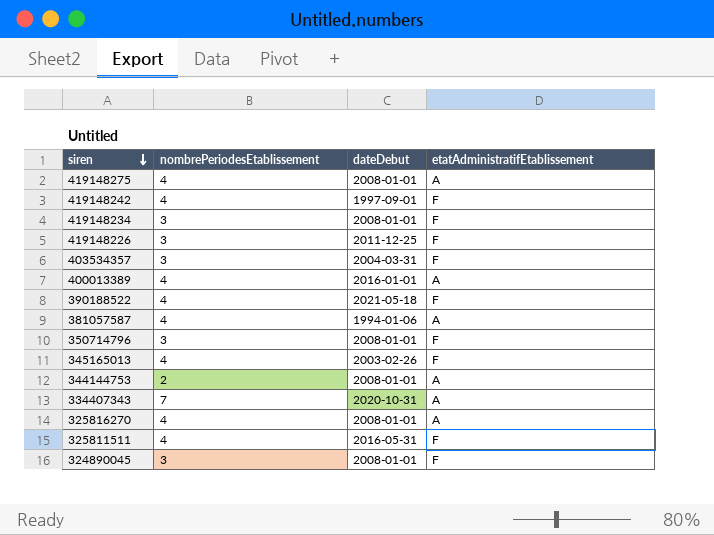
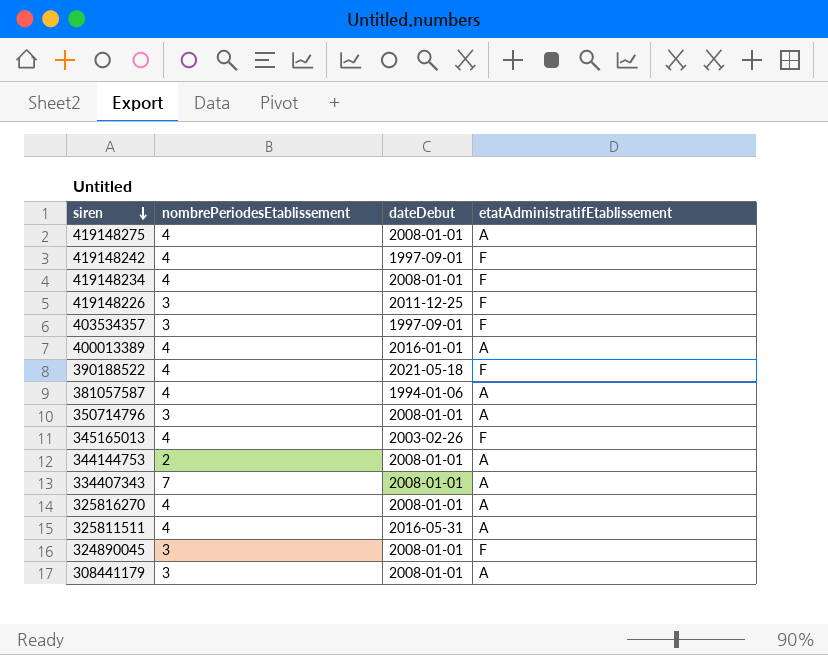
419148234 | nombrePeriodesEtablissement: 3 -> 4
403534357 | dateDebut: 2004-03-31 -> 1997-09-01
350714796 | etatAdministratifEtablissement: F -> A
334407343 | dateDebut: 2020-10-31 -> 2008-01-01
325811511 | etatAdministratifEtablissement: F -> A
row 308441179: none -> 3 | 2008-01-01 | A

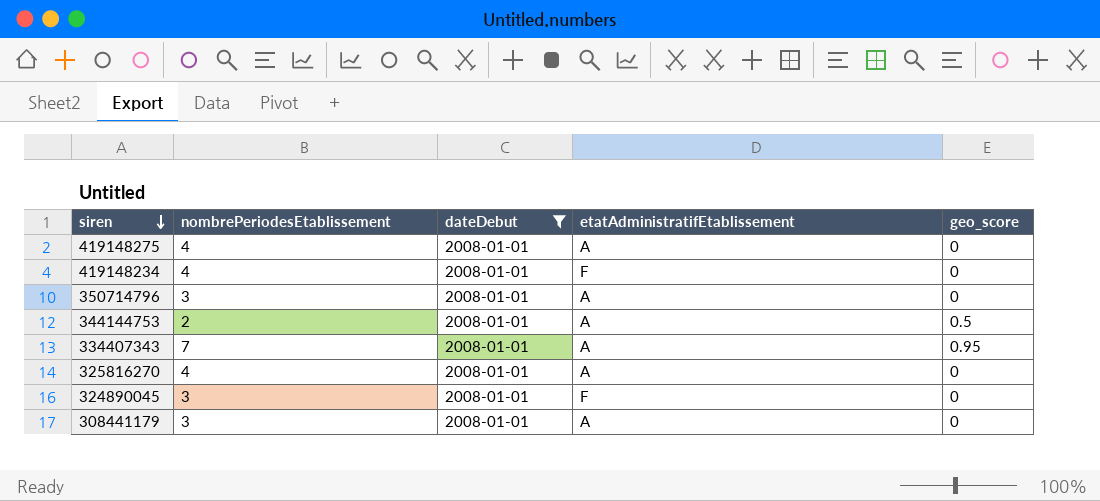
filter: none -> dateDebut = 2008-01-01
column geo_score | position: none -> 5

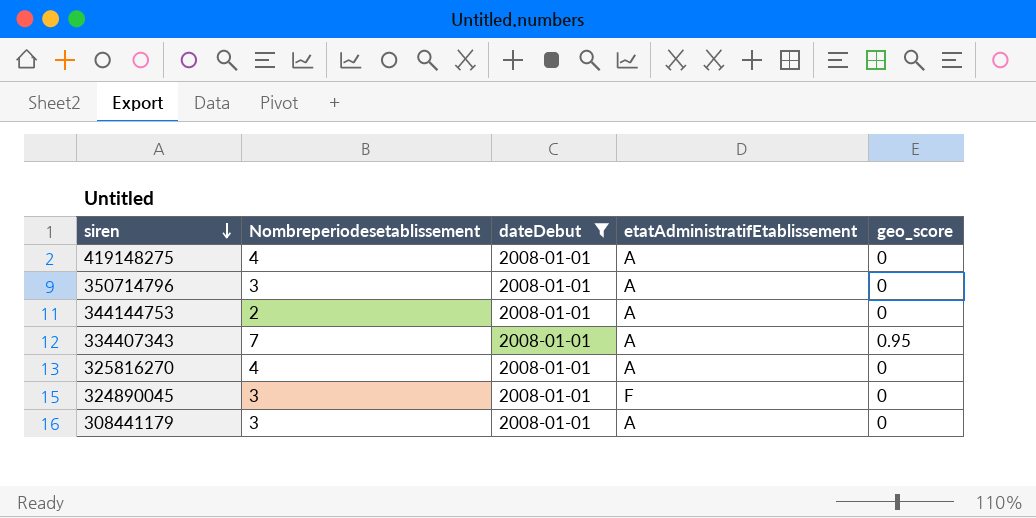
column name: nombrePeriodesEtablissement -> Nombreperiodesetablissement
row 419148234: 4 | 2008-01-01 | F | 0 -> none
344144753 | geo_score: 0.5 -> 0

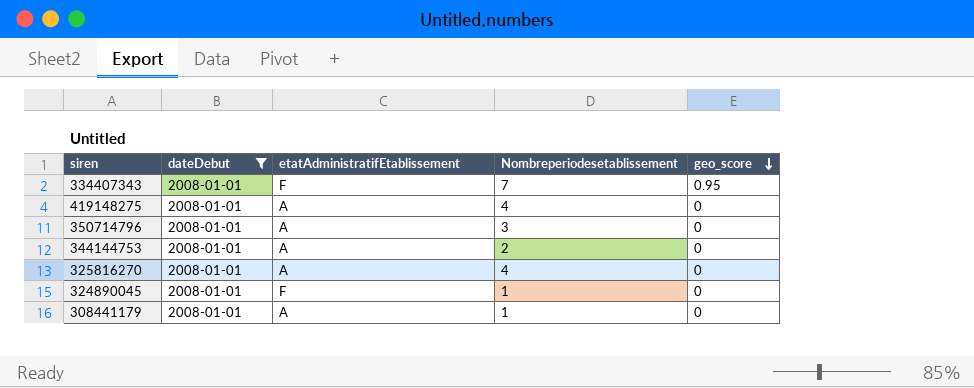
row order: siren descending -> geo_score descending
column Nombreperiodesetablissement | position: 2 -> 4
334407343 | etatAdministratifEtablissement: A -> F
324890045 | Nombreperiodesetablissement: 3 -> 1
308441179 | Nombreperiodesetablissement: 3 -> 1

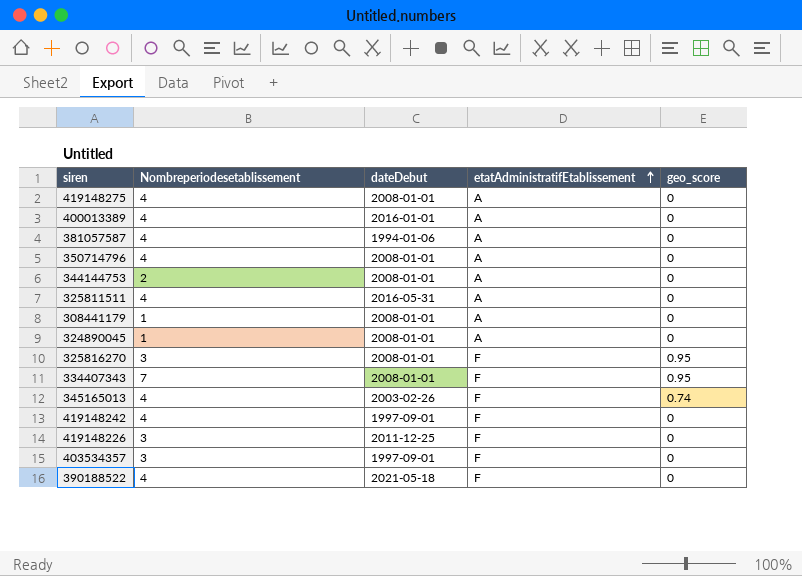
filter: dateDebut = 2008-01-01 -> none
row order: geo_score descending -> etatAdministratifEtablissement ascending
column Nombreperiodesetablissement | position: 4 -> 2
350714796 | Nombreperiodesetablissement: 3 -> 4
324890045 | etatAdministratifEtablissement: F -> A
325816270 | Nombreperiodesetablissement: 4 -> 3
325816270 | etatAdministratifEtablissement: A -> F
325816270 | geo_score: 0 -> 0.95

